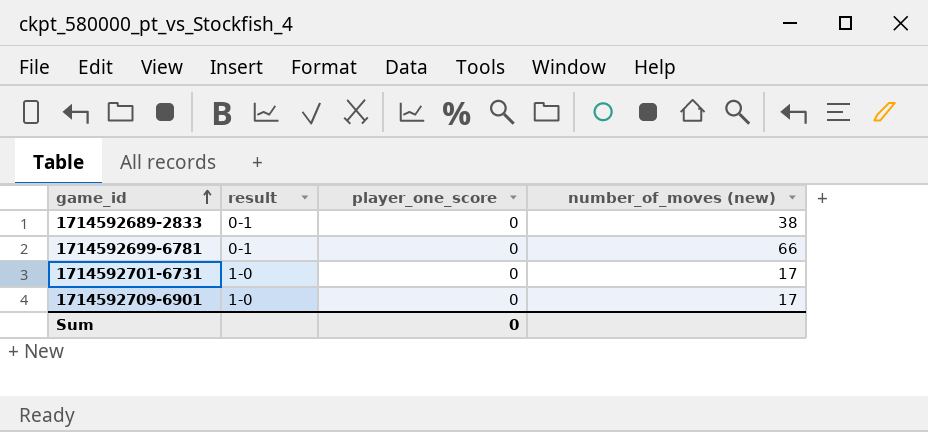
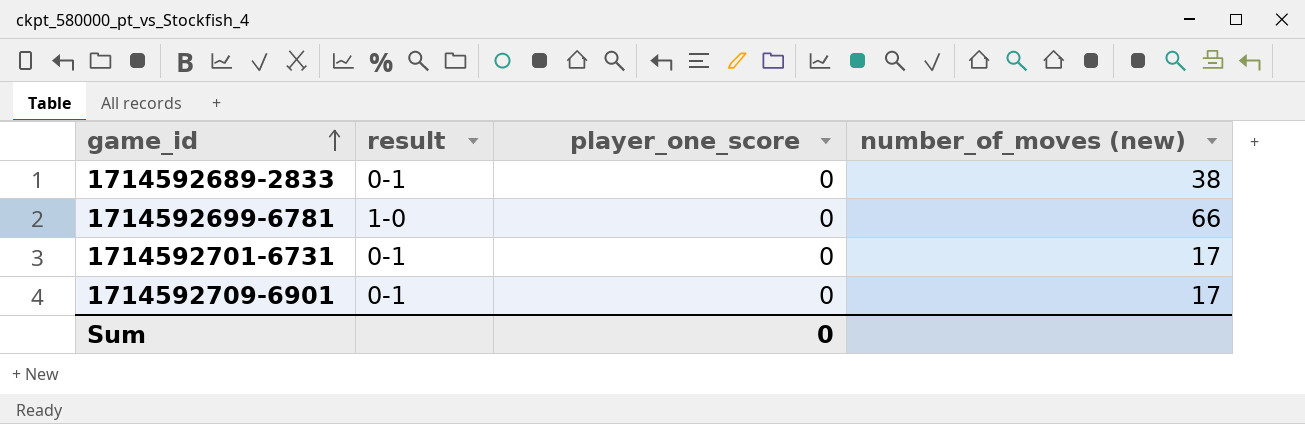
1714592699-6781 | result: 0-1 -> 1-0
1714592701-6731 | result: 1-0 -> 0-1
1714592709-6901 | result: 1-0 -> 0-1

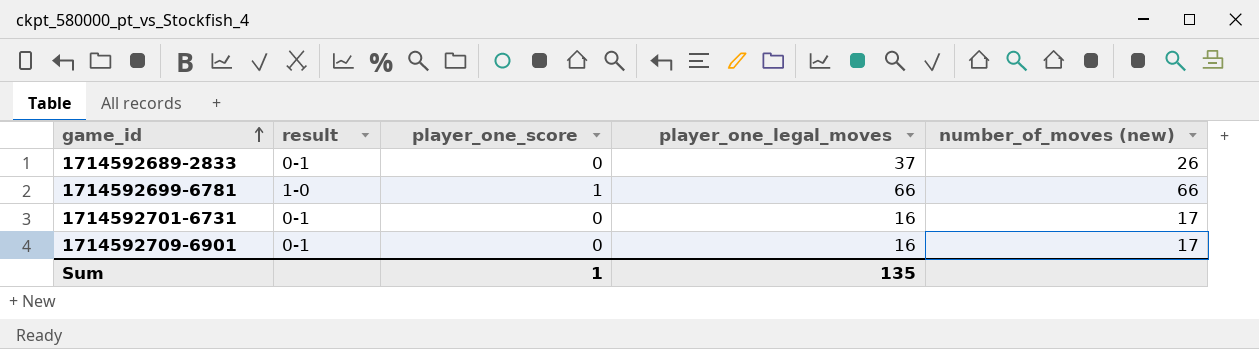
column player_one_legal_moves | position: none -> 4
1714592689-2833 | number_of_moves (new): 38 -> 26
1714592699-6781 | player_one_score: 0 -> 1
Sum | player_one_score: 0 -> 1

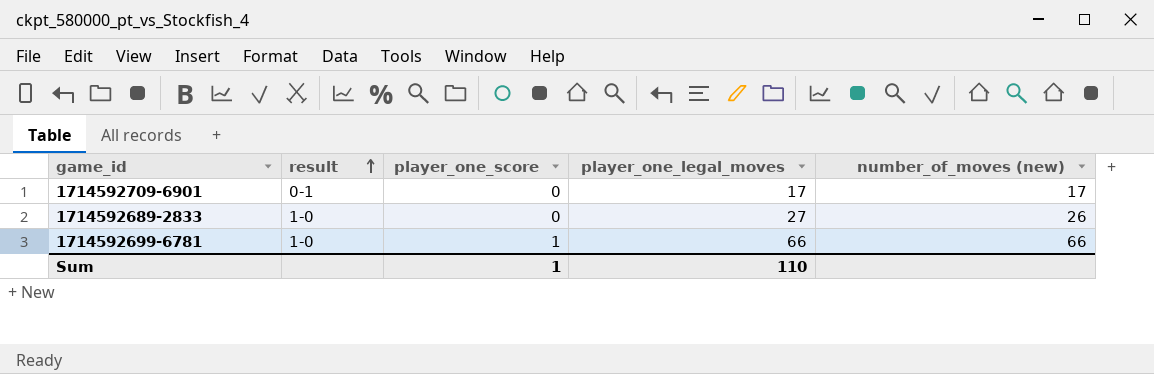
row order: game_id ascending -> result ascending
row 1714592701-6731: 0-1 | 0 | 16 | 17 -> none
1714592709-6901 | player_one_legal_moves: 16 -> 17
1714592689-2833 | result: 0-1 -> 1-0
1714592689-2833 | player_one_legal_moves: 37 -> 27
Sum | player_one_legal_moves: 135 -> 110

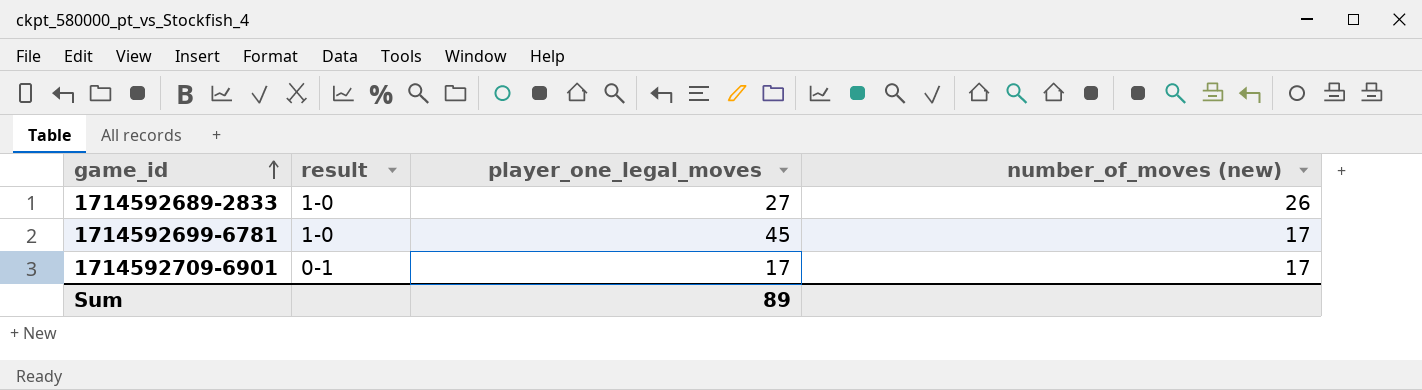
row order: result ascending -> game_id ascending
column player_one_score | position: 3 -> none
1714592699-6781 | player_one_legal_moves: 66 -> 45
1714592699-6781 | number_of_moves (new): 66 -> 17
Sum | player_one_legal_moves: 110 -> 89

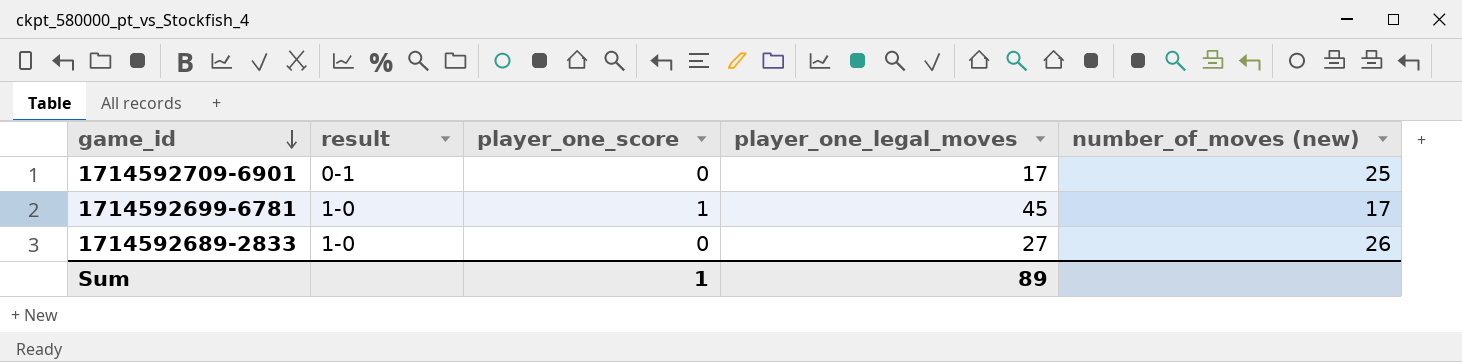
row order: game_id ascending -> game_id descending
column player_one_score | position: none -> 3
1714592709-6901 | number_of_moves (new): 17 -> 25

